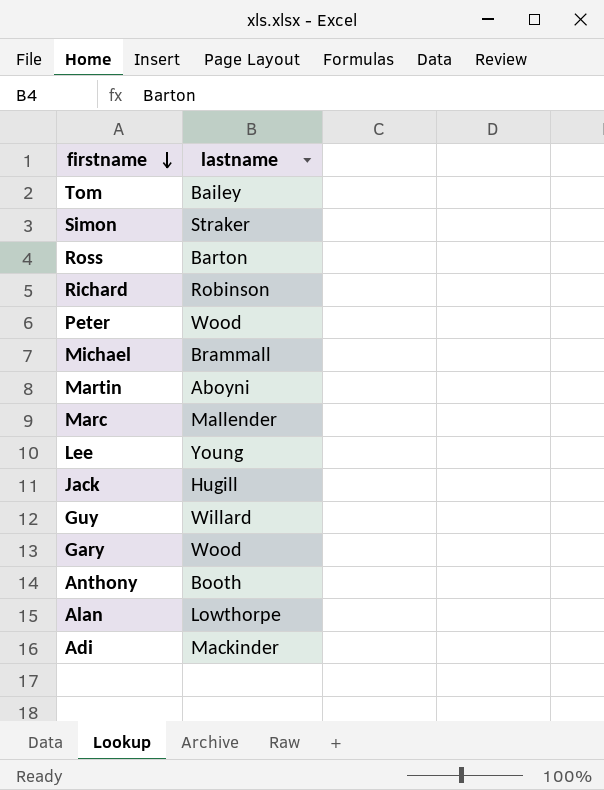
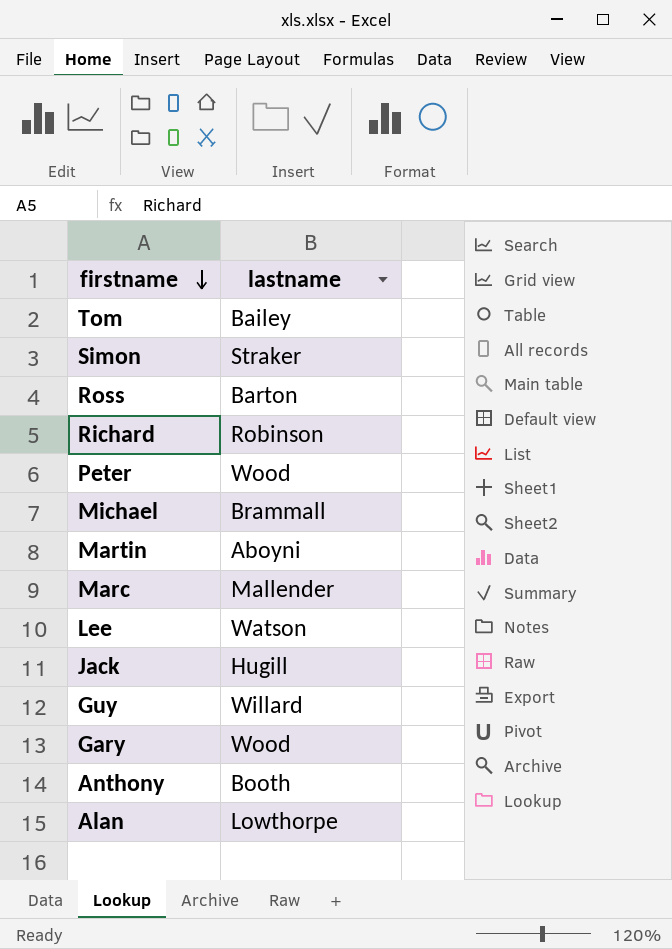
row Adi: Mackinder -> none
Lee | lastname: Young -> Watson

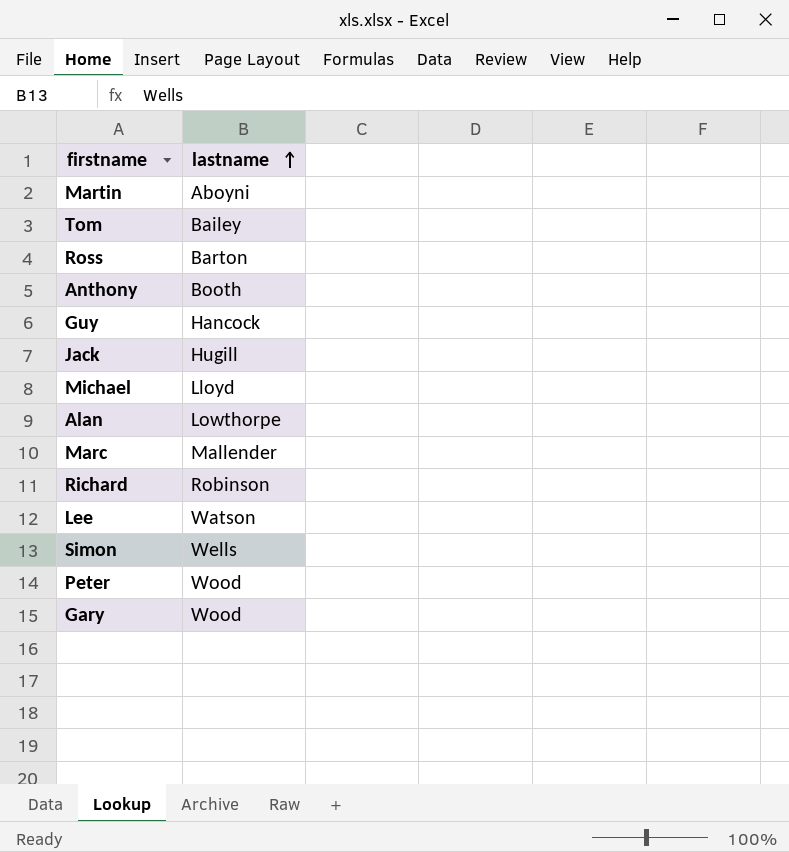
row order: firstname descending -> lastname ascending
Guy | lastname: Willard -> Hancock
Michael | lastname: Brammall -> Lloyd
Simon | lastname: Straker -> Wells

